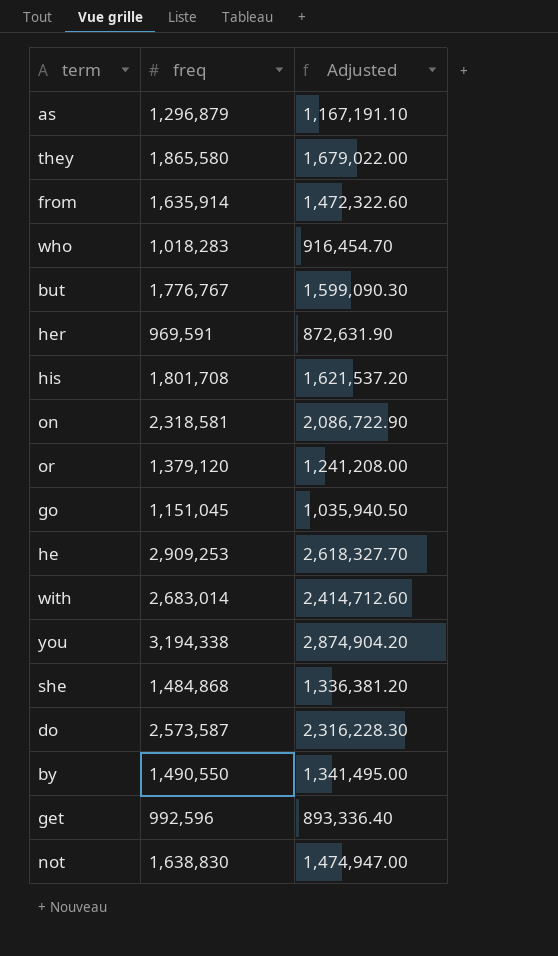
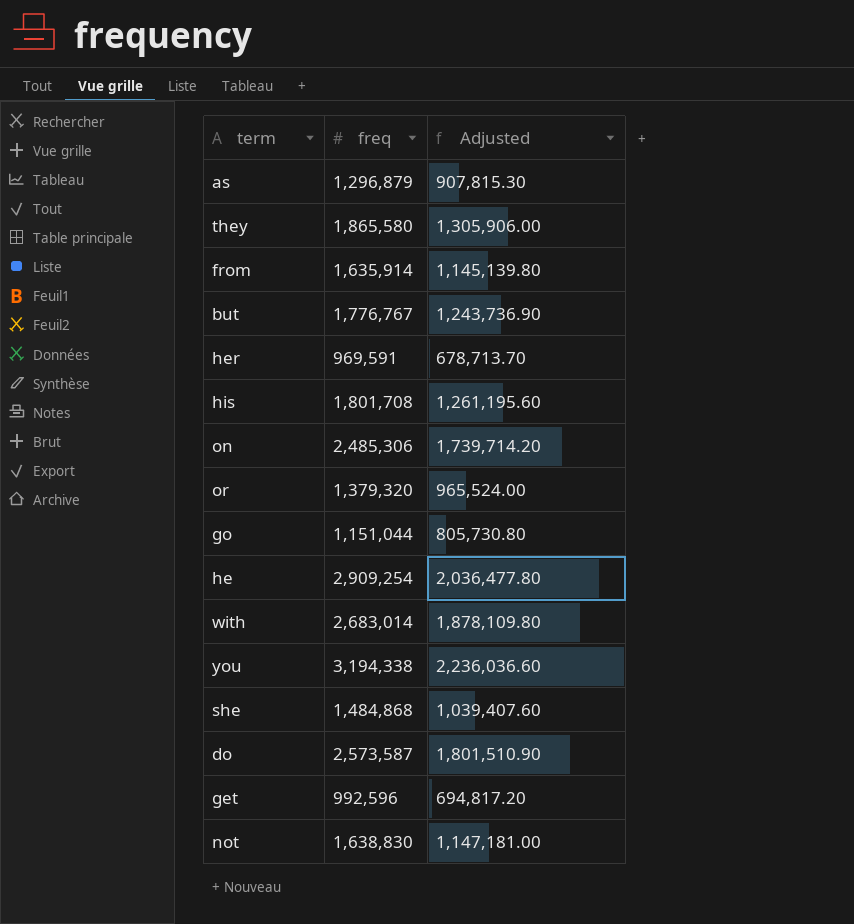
column Adjusted | formula: [freq] * 0.9 -> [freq] * 0.7
row who: 1,018,283 | 916,454.70 -> none
row by: 1,490,550 | 1,341,495.00 -> none
on | freq: 2,318,581 -> 2,485,306
or | freq: 1,379,120 -> 1,379,320
go | freq: 1,151,045 -> 1,151,044
he | freq: 2,909,253 -> 2,909,254

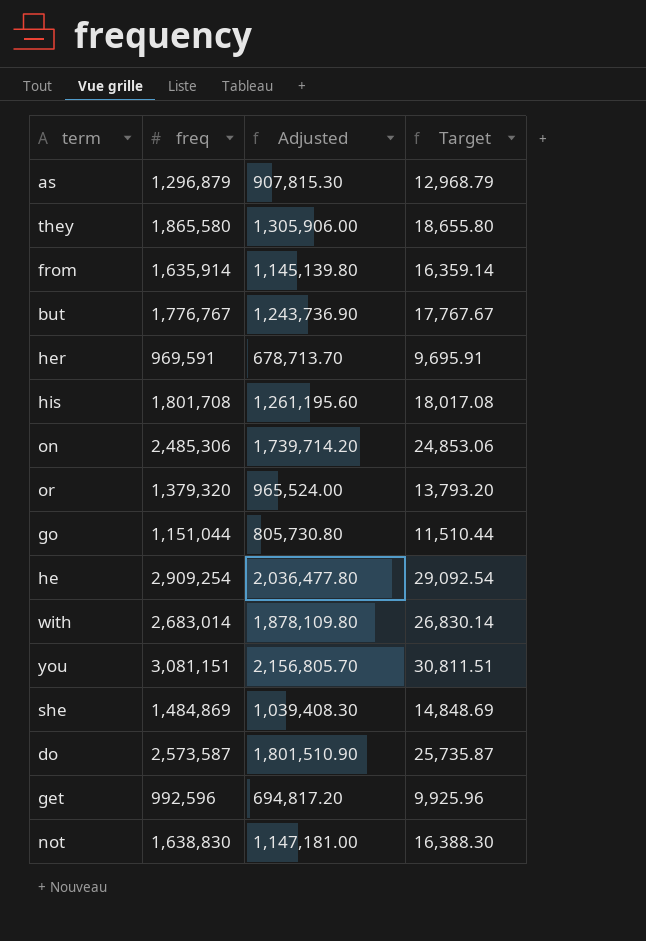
column Target | formula: none -> [freq] * 0.01
you | freq: 3,194,338 -> 3,081,151
you | Adjusted: 2,236,036.60 -> 2,156,805.70
she | freq: 1,484,868 -> 1,484,869
she | Adjusted: 1,039,407.60 -> 1,039,408.30

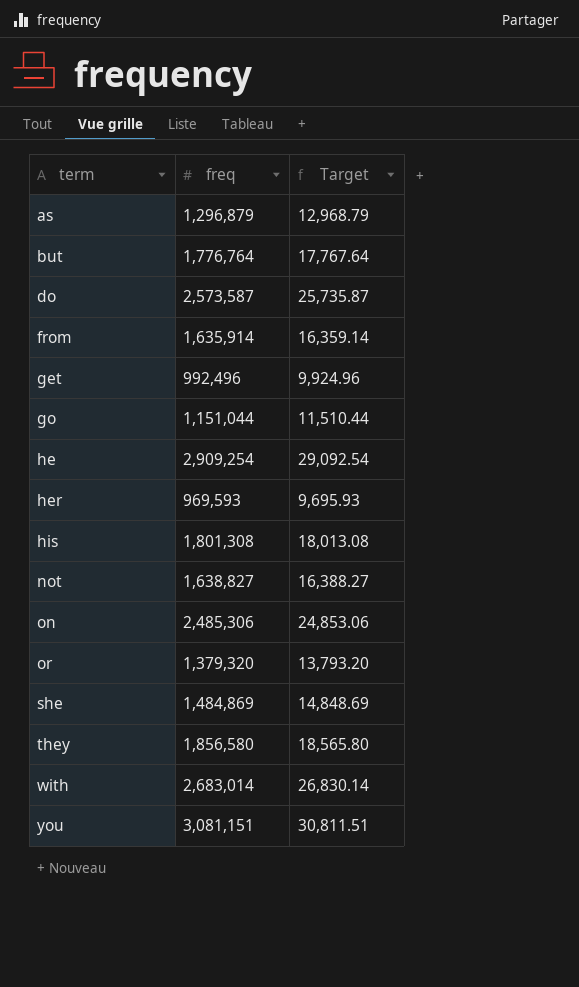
row order: none -> term ascending
column Adjusted | formula: [freq] * 0.7 -> none
but | freq: 1,776,767 -> 1,776,764
but | Target: 17,767.67 -> 17,767.64
get | freq: 992,596 -> 992,496
get | Target: 9,925.96 -> 9,924.96
her | freq: 969,591 -> 969,593
her | Target: 9,695.91 -> 9,695.93
his | freq: 1,801,708 -> 1,801,308
his | Target: 18,017.08 -> 18,013.08
not | freq: 1,638,830 -> 1,638,827
not | Target: 16,388.30 -> 16,388.27
they | freq: 1,865,580 -> 1,856,580
they | Target: 18,655.80 -> 18,565.80

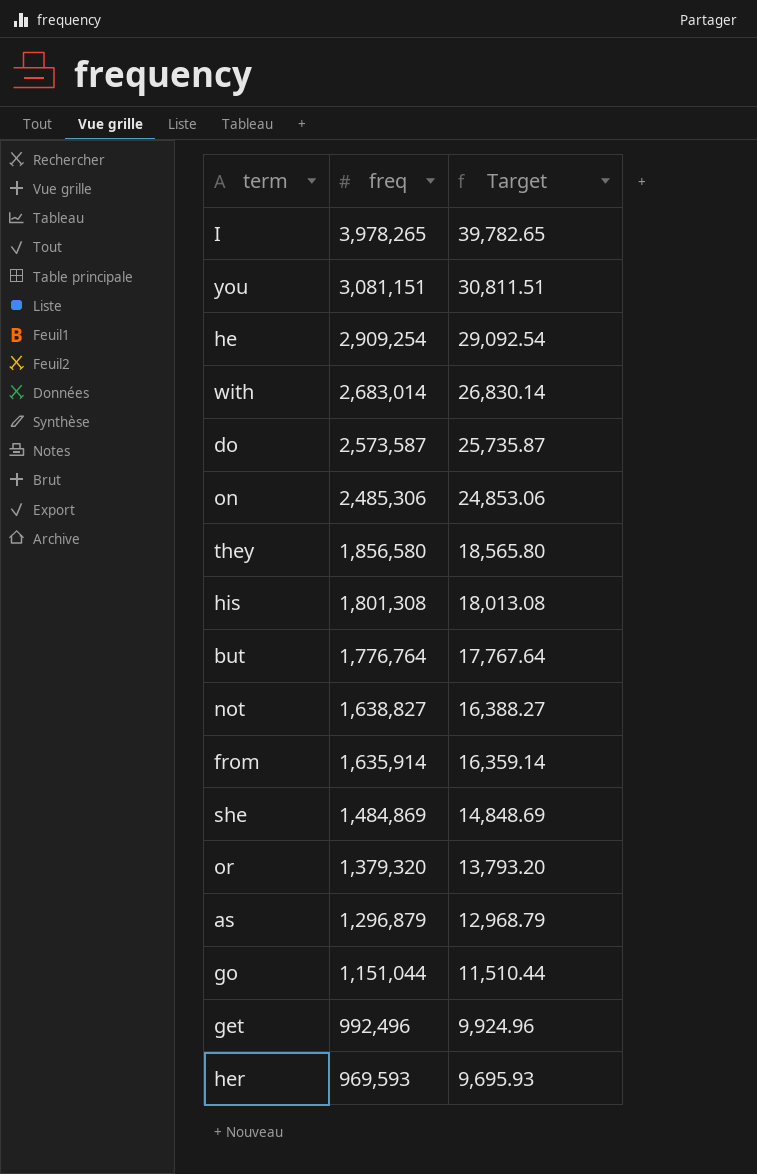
row order: term ascending -> freq descending
row I: none -> 3,978,265 | 39,782.65

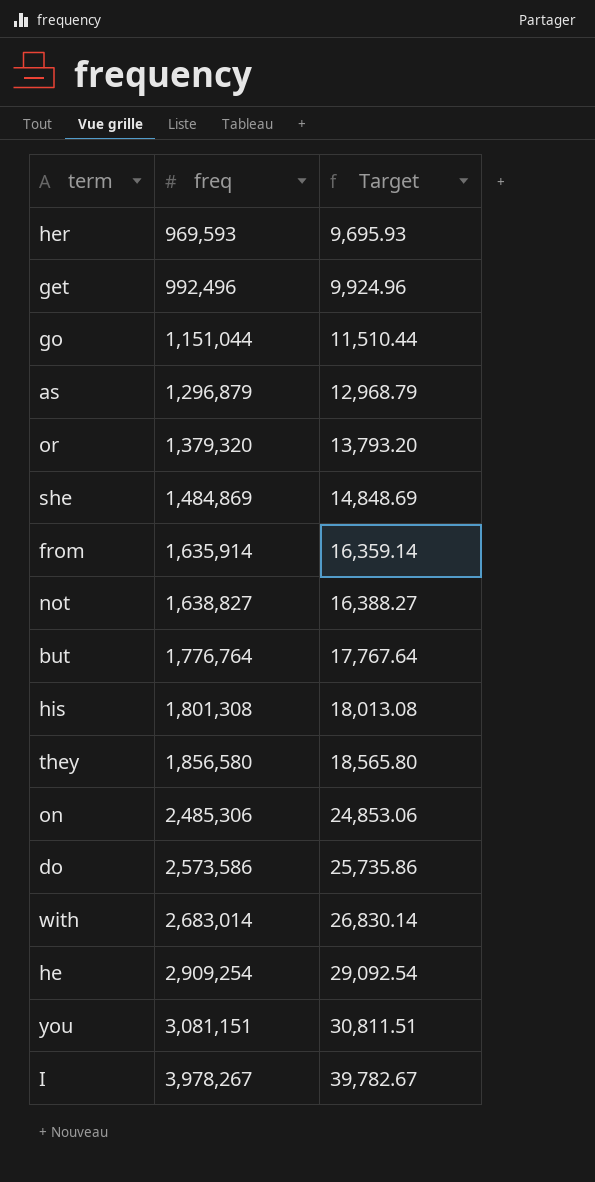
row order: freq descending -> freq ascending
do | freq: 2,573,587 -> 2,573,586
do | Target: 25,735.87 -> 25,735.86
I | freq: 3,978,265 -> 3,978,267
I | Target: 39,782.65 -> 39,782.67

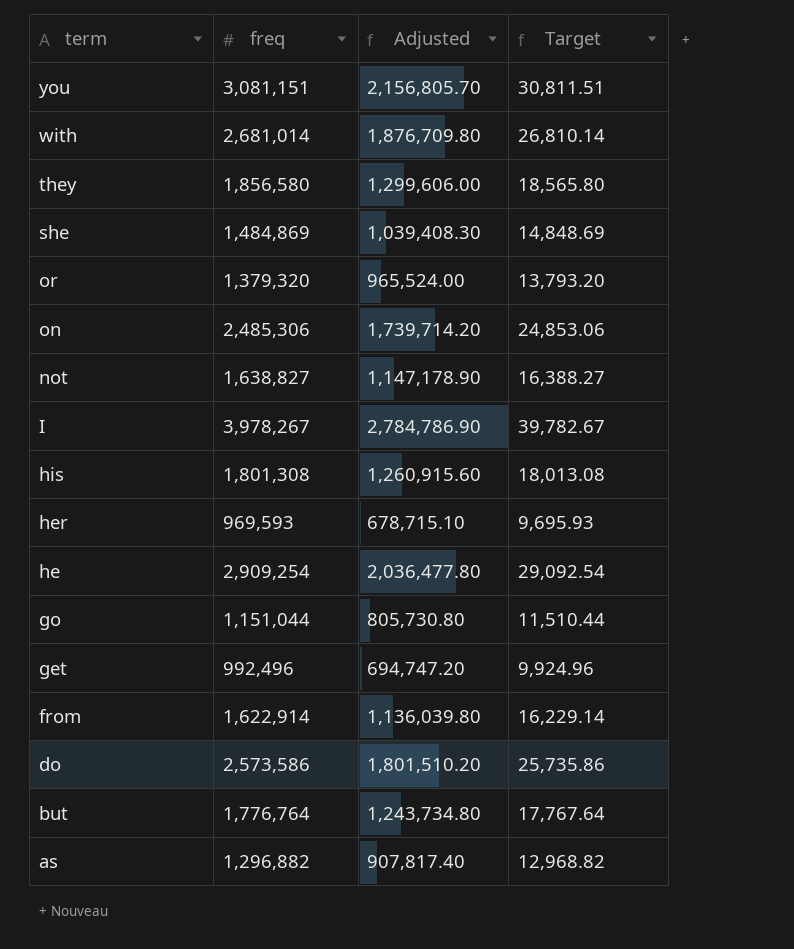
row order: freq ascending -> term descending
column Adjusted | formula: none -> [freq] * 0.7
with | freq: 2,683,014 -> 2,681,014
with | Target: 26,830.14 -> 26,810.14
from | freq: 1,635,914 -> 1,622,914
from | Target: 16,359.14 -> 16,229.14
as | freq: 1,296,879 -> 1,296,882
as | Target: 12,968.79 -> 12,968.82

